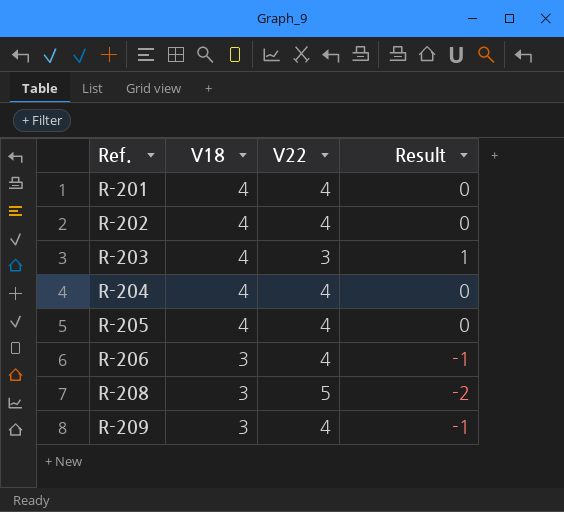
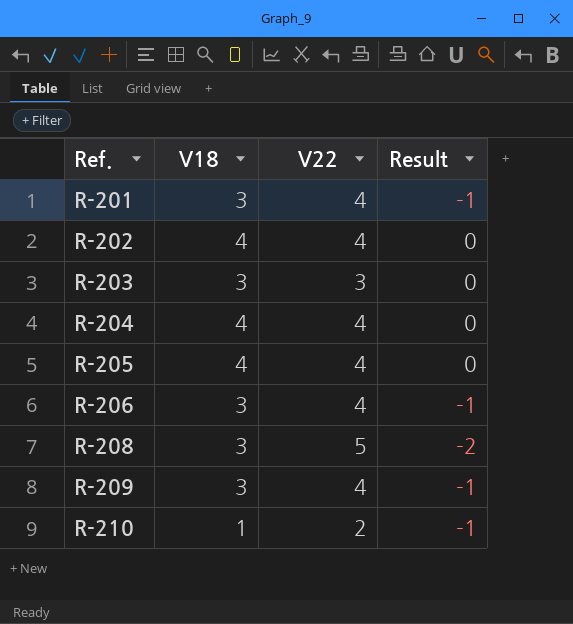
R-201 | V18: 4 -> 3
R-201 | Result: 0 -> -1
R-203 | V18: 4 -> 3
R-203 | Result: 1 -> 0
row R-210: none -> 1 | 2 | -1

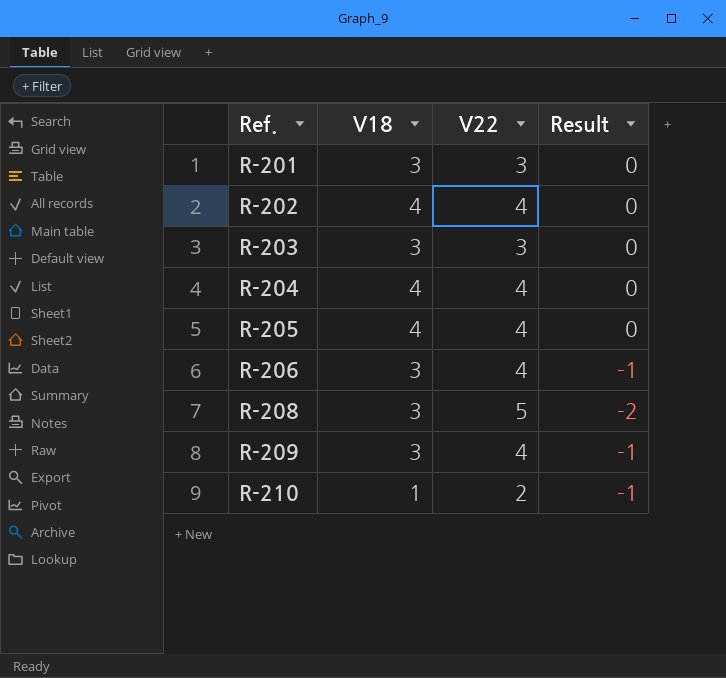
R-201 | V22: 4 -> 3
R-201 | Result: -1 -> 0

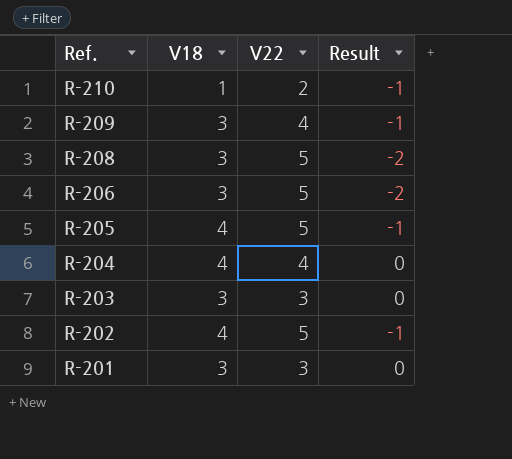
row order: Ref. ascending -> Ref. descending
R-206 | V22: 4 -> 5
R-206 | Result: -1 -> -2
R-205 | V22: 4 -> 5
R-205 | Result: 0 -> -1
R-202 | V22: 4 -> 5
R-202 | Result: 0 -> -1

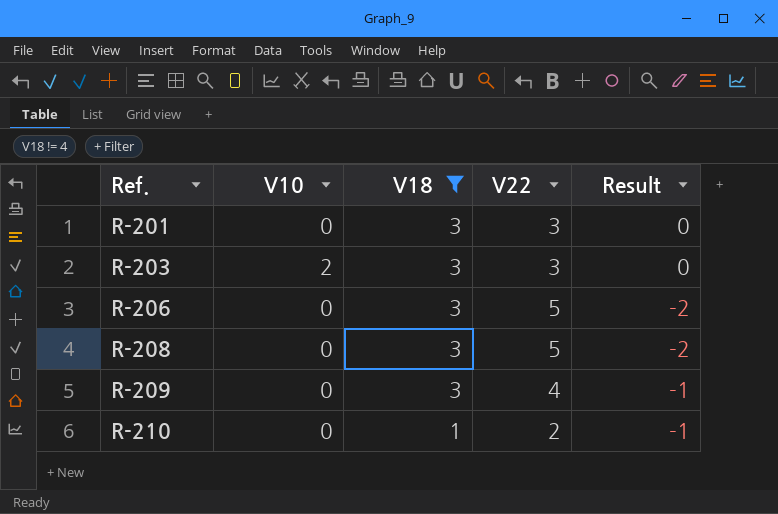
filter: none -> V18 != 4
row order: Ref. descending -> Ref. ascending
column V10 | position: none -> 2

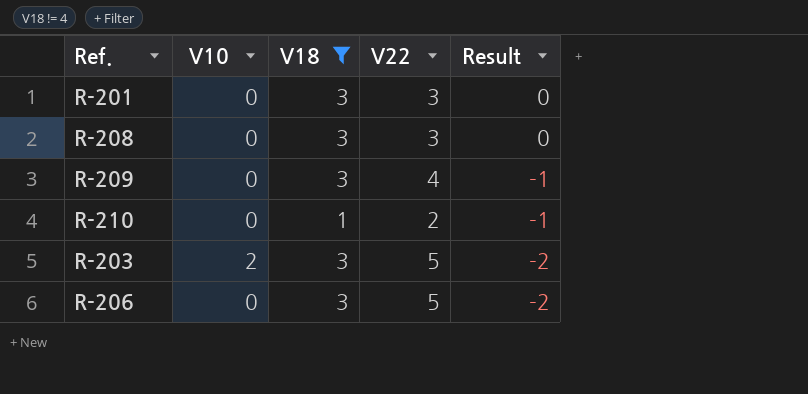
row order: Ref. ascending -> Result descending
R-208 | V22: 5 -> 3
R-208 | Result: -2 -> 0
R-203 | V22: 3 -> 5
R-203 | Result: 0 -> -2

